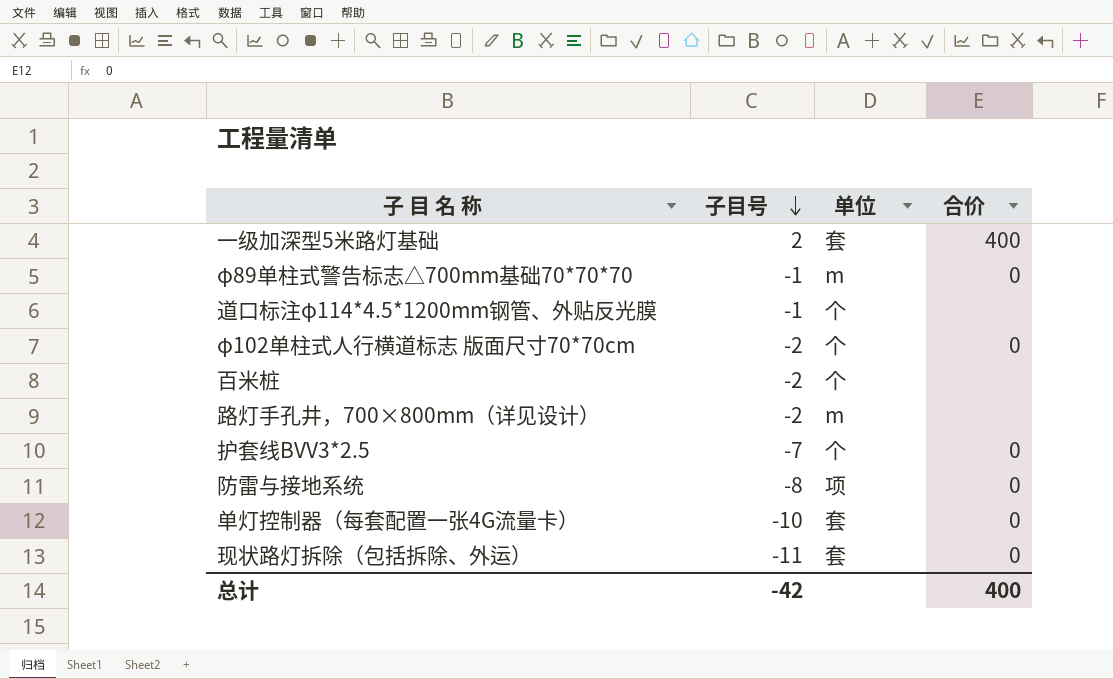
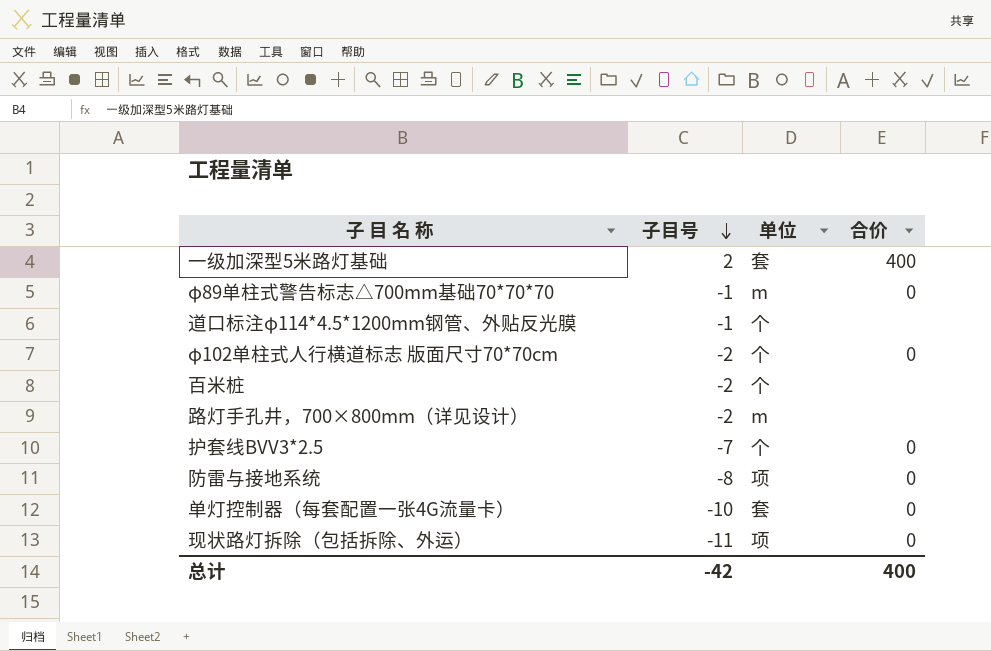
现状路灯拆除（包括拆除、外运） | 单位: 套 -> 项

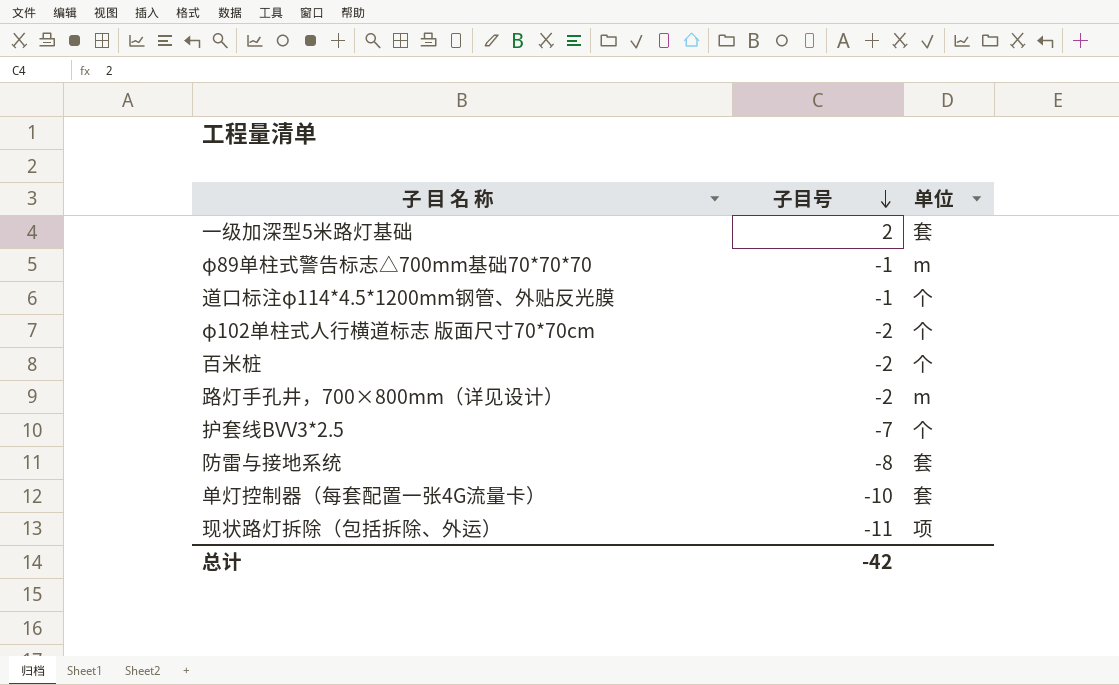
column 合价 | position: 4 -> none
防雷与接地系统 | 单位: 项 -> 套

